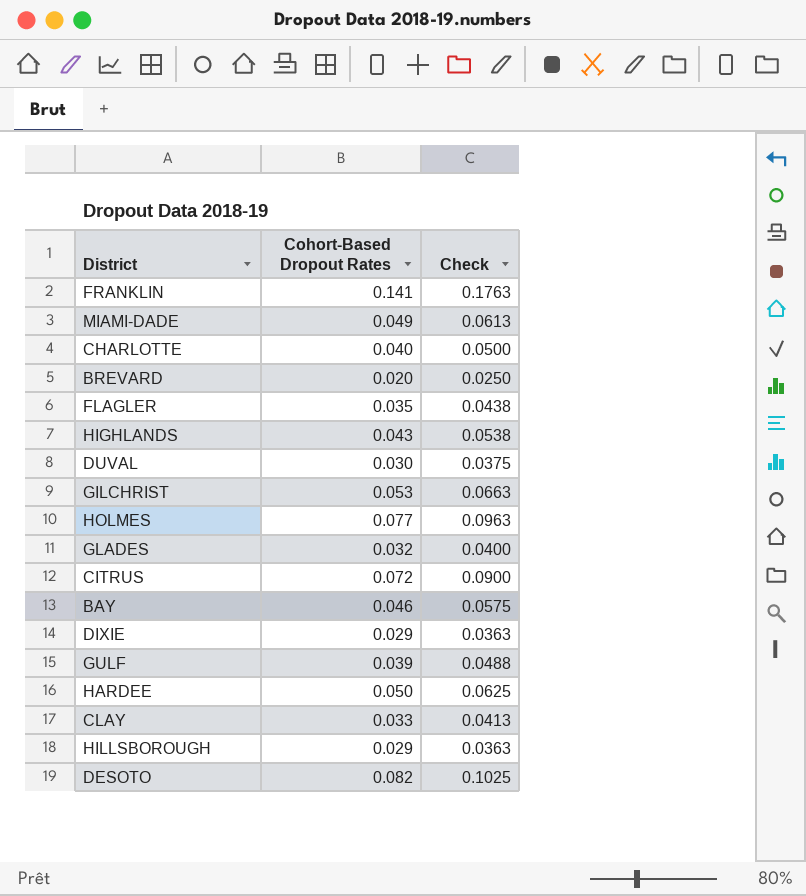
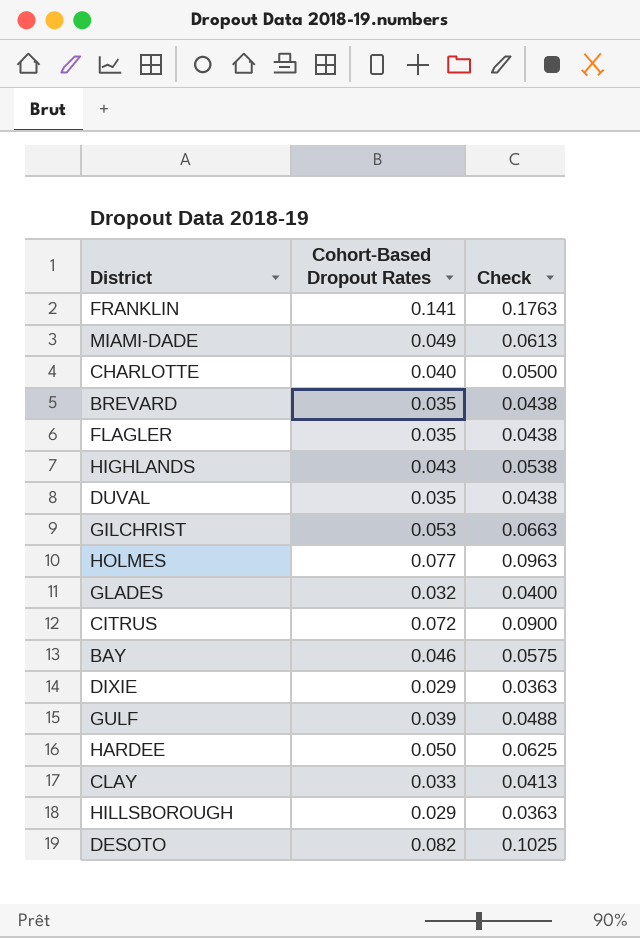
BREVARD | Cohort-Based Dropout Rates: 0.020 -> 0.035
BREVARD | Check: 0.0250 -> 0.0438
DUVAL | Cohort-Based Dropout Rates: 0.030 -> 0.035
DUVAL | Check: 0.0375 -> 0.0438

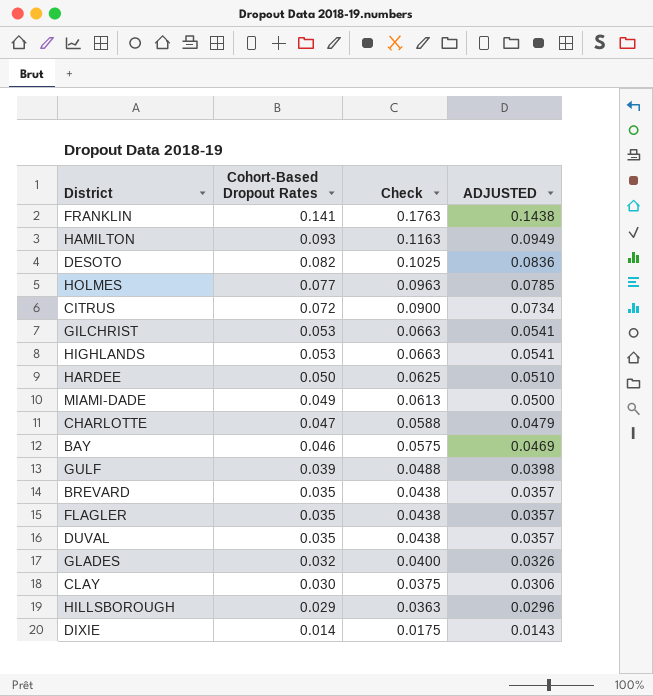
row order: none -> Cohort-Based Dropout Rates descending
column ADJUSTED | formula: none -> [Cohort-Based Dropout Rates] * 1.02
row HAMILTON: none -> 0.093 | 0.1163 | 0.0949
HIGHLANDS | Cohort-Based Dropout Rates: 0.043 -> 0.053
HIGHLANDS | Check: 0.0538 -> 0.0663
CHARLOTTE | Cohort-Based Dropout Rates: 0.040 -> 0.047
CHARLOTTE | Check: 0.0500 -> 0.0588
CLAY | Cohort-Based Dropout Rates: 0.033 -> 0.030
CLAY | Check: 0.0413 -> 0.0375
DIXIE | Cohort-Based Dropout Rates: 0.029 -> 0.014
DIXIE | Check: 0.0363 -> 0.0175

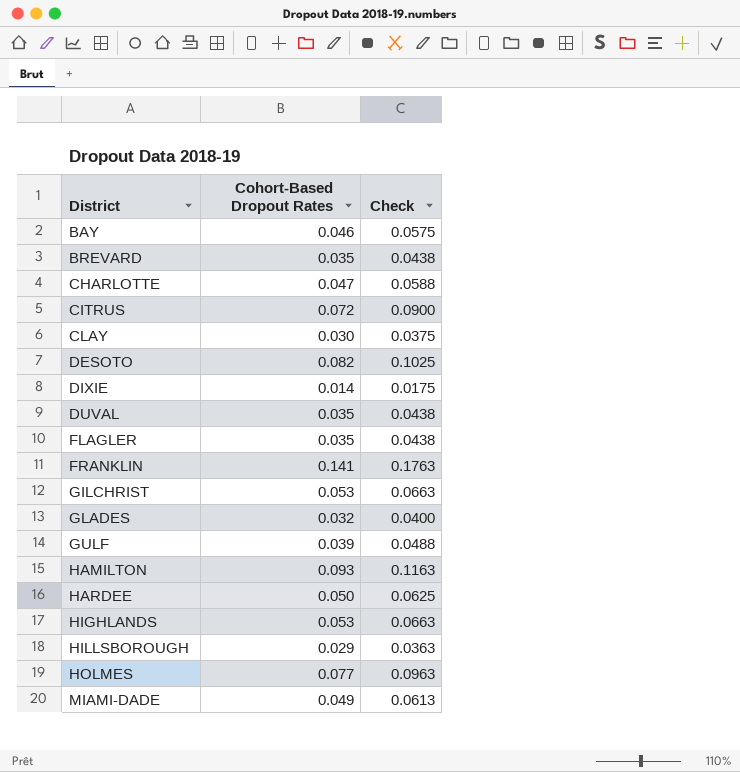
row order: Cohort-Based Dropout Rates descending -> District ascending
column ADJUSTED | formula: [Cohort-Based Dropout Rates] * 1.02 -> none

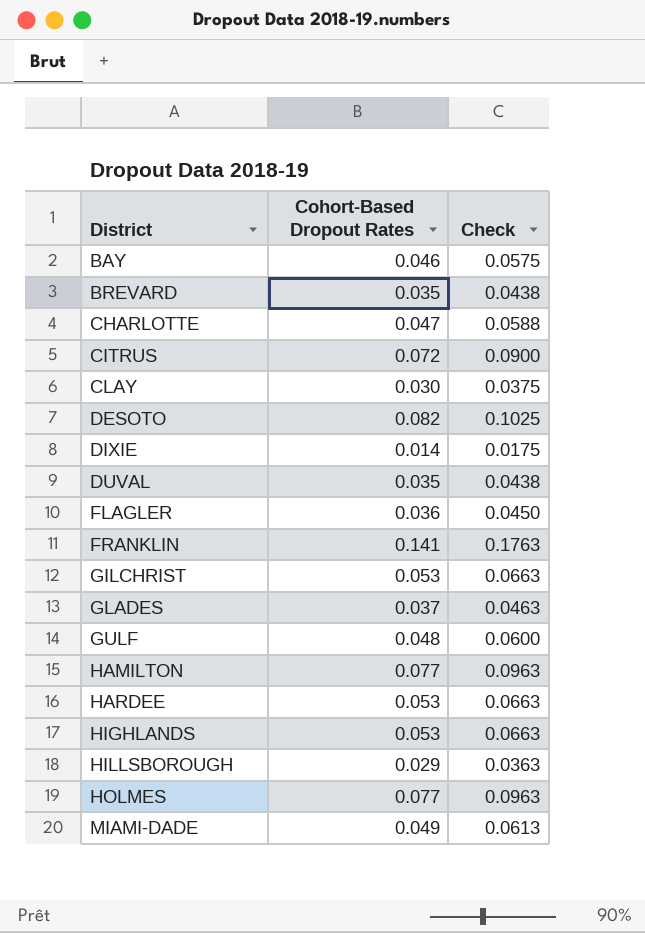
FLAGLER | Cohort-Based Dropout Rates: 0.035 -> 0.036
FLAGLER | Check: 0.0438 -> 0.0450
GLADES | Cohort-Based Dropout Rates: 0.032 -> 0.037
GLADES | Check: 0.0400 -> 0.0463
GULF | Cohort-Based Dropout Rates: 0.039 -> 0.048
GULF | Check: 0.0488 -> 0.0600
HAMILTON | Cohort-Based Dropout Rates: 0.093 -> 0.077
HAMILTON | Check: 0.1163 -> 0.0963
HARDEE | Cohort-Based Dropout Rates: 0.050 -> 0.053
HARDEE | Check: 0.0625 -> 0.0663

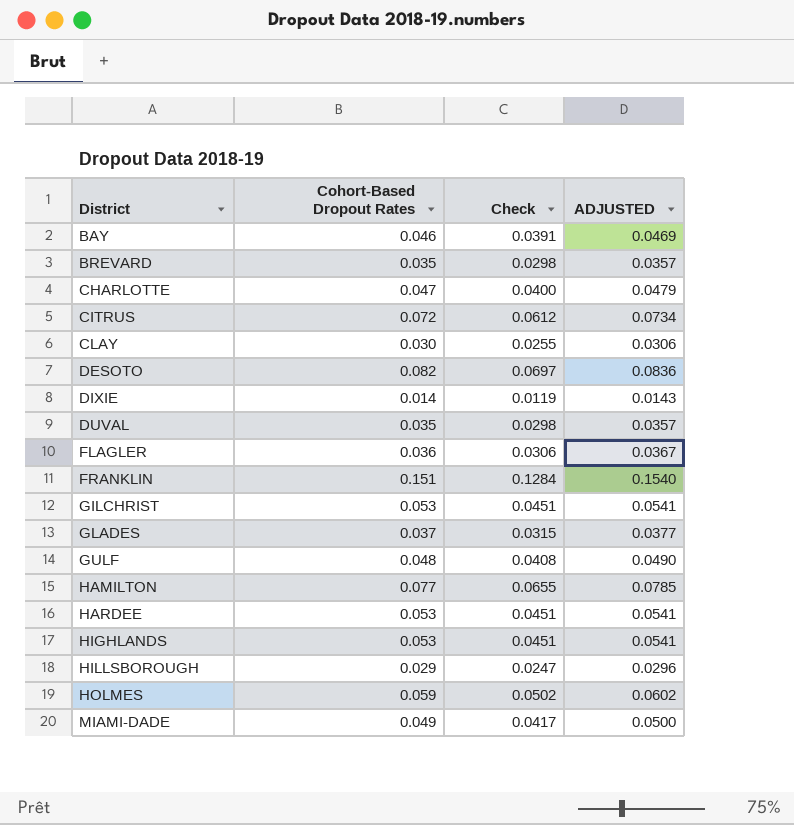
column Check | formula: [Cohort-Based Dropout Rates] * 1.25 -> [Cohort-Based Dropout Rates] * 0.85
column ADJUSTED | formula: none -> [Cohort-Based Dropout Rates] * 1.02
FRANKLIN | Cohort-Based Dropout Rates: 0.141 -> 0.151
HOLMES | Cohort-Based Dropout Rates: 0.077 -> 0.059

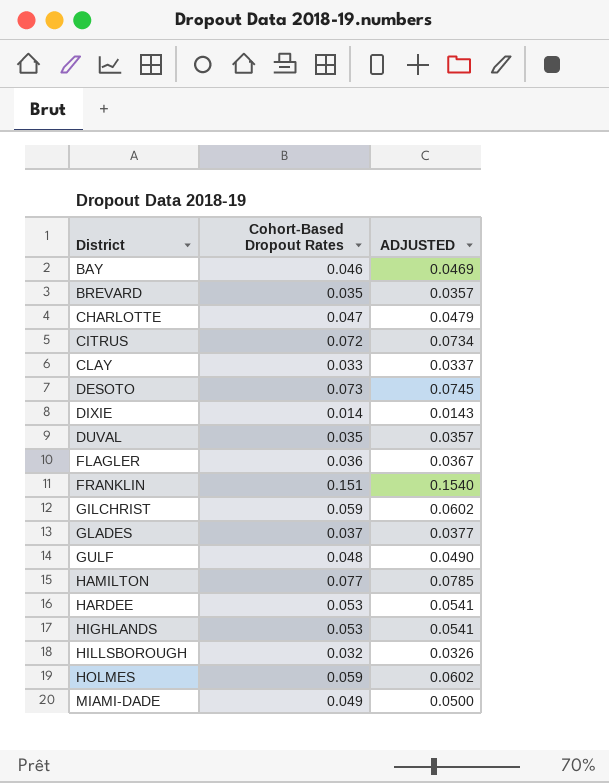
column Check | formula: [Cohort-Based Dropout Rates] * 0.85 -> none
CLAY | Cohort-Based Dropout Rates: 0.030 -> 0.033
CLAY | ADJUSTED: 0.0306 -> 0.0337
DESOTO | Cohort-Based Dropout Rates: 0.082 -> 0.073
DESOTO | ADJUSTED: 0.0836 -> 0.0745
GILCHRIST | Cohort-Based Dropout Rates: 0.053 -> 0.059
GILCHRIST | ADJUSTED: 0.0541 -> 0.0602
HILLSBOROUGH | Cohort-Based Dropout Rates: 0.029 -> 0.032
HILLSBOROUGH | ADJUSTED: 0.0296 -> 0.0326

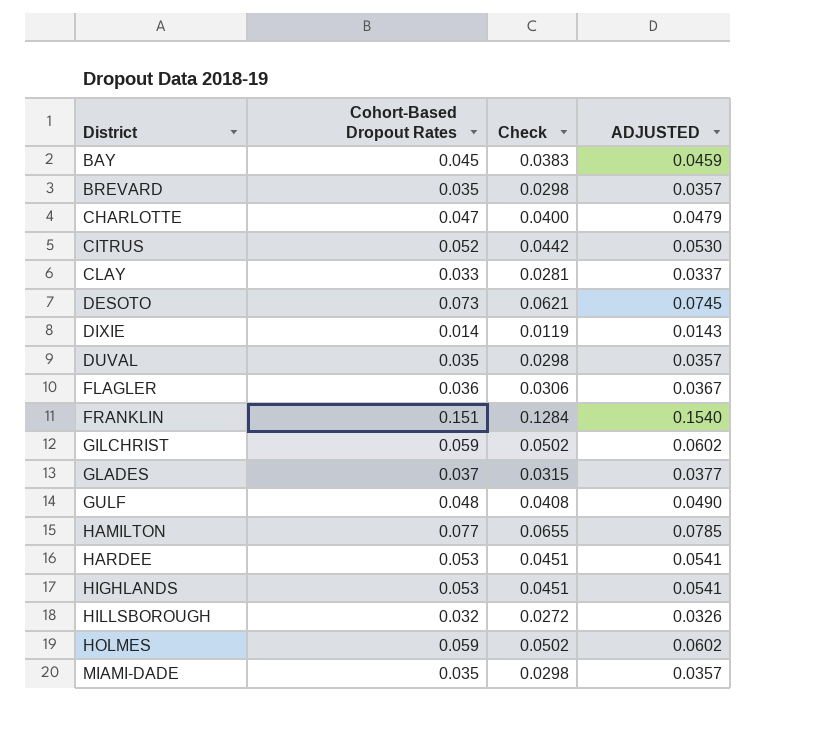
column Check | formula: none -> [Cohort-Based Dropout Rates] * 0.85
BAY | Cohort-Based Dropout Rates: 0.046 -> 0.045
BAY | ADJUSTED: 0.0469 -> 0.0459
CITRUS | Cohort-Based Dropout Rates: 0.072 -> 0.052
CITRUS | ADJUSTED: 0.0734 -> 0.0530
MIAMI-DADE | Cohort-Based Dropout Rates: 0.049 -> 0.035
MIAMI-DADE | ADJUSTED: 0.0500 -> 0.0357

